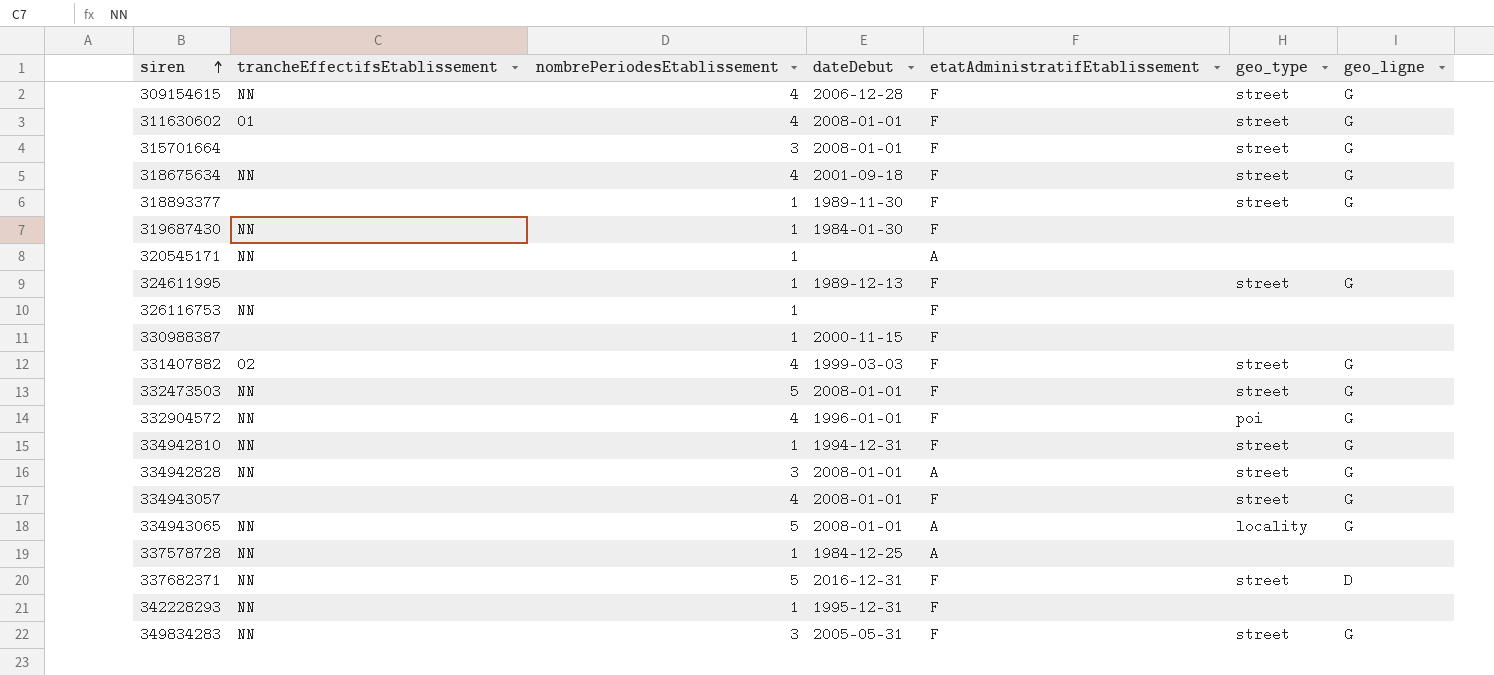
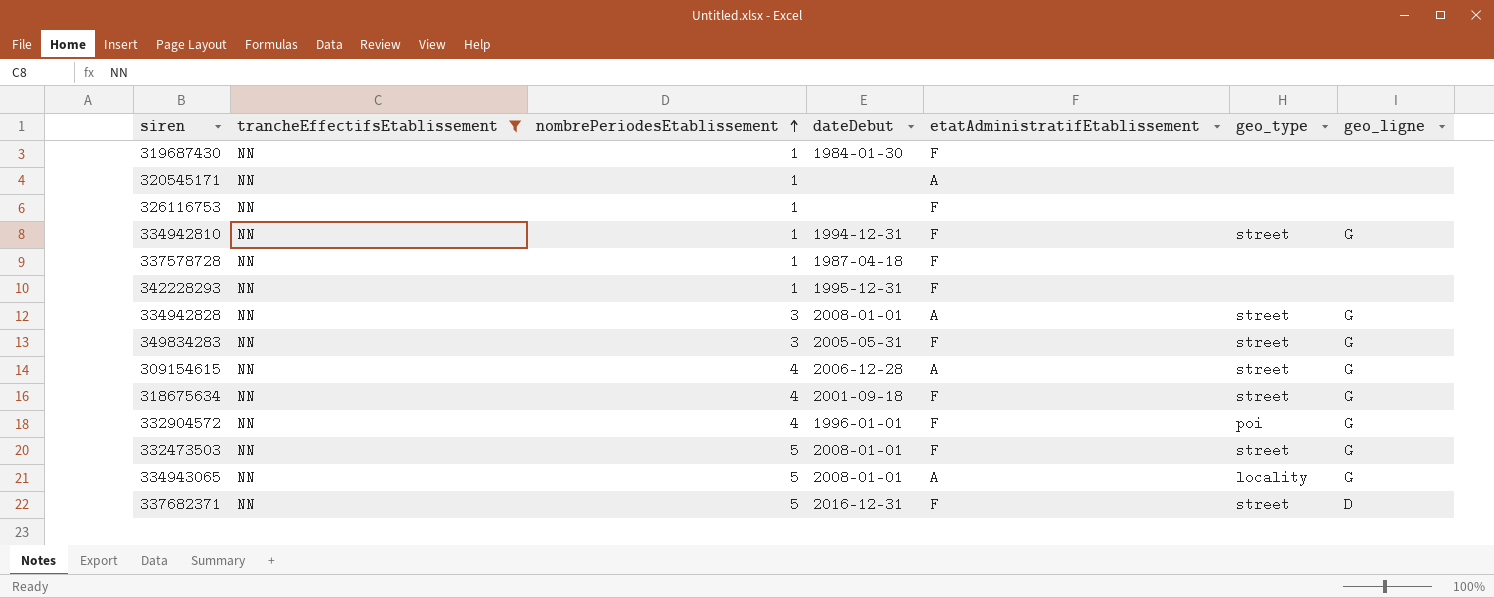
filter: none -> trancheEffectifsEtablissement = NN
row order: siren ascending -> nombrePeriodesEtablissement ascending
337578728 | dateDebut: 1984-12-25 -> 1987-04-18
337578728 | etatAdministratifEtablissement: A -> F
309154615 | etatAdministratifEtablissement: F -> A

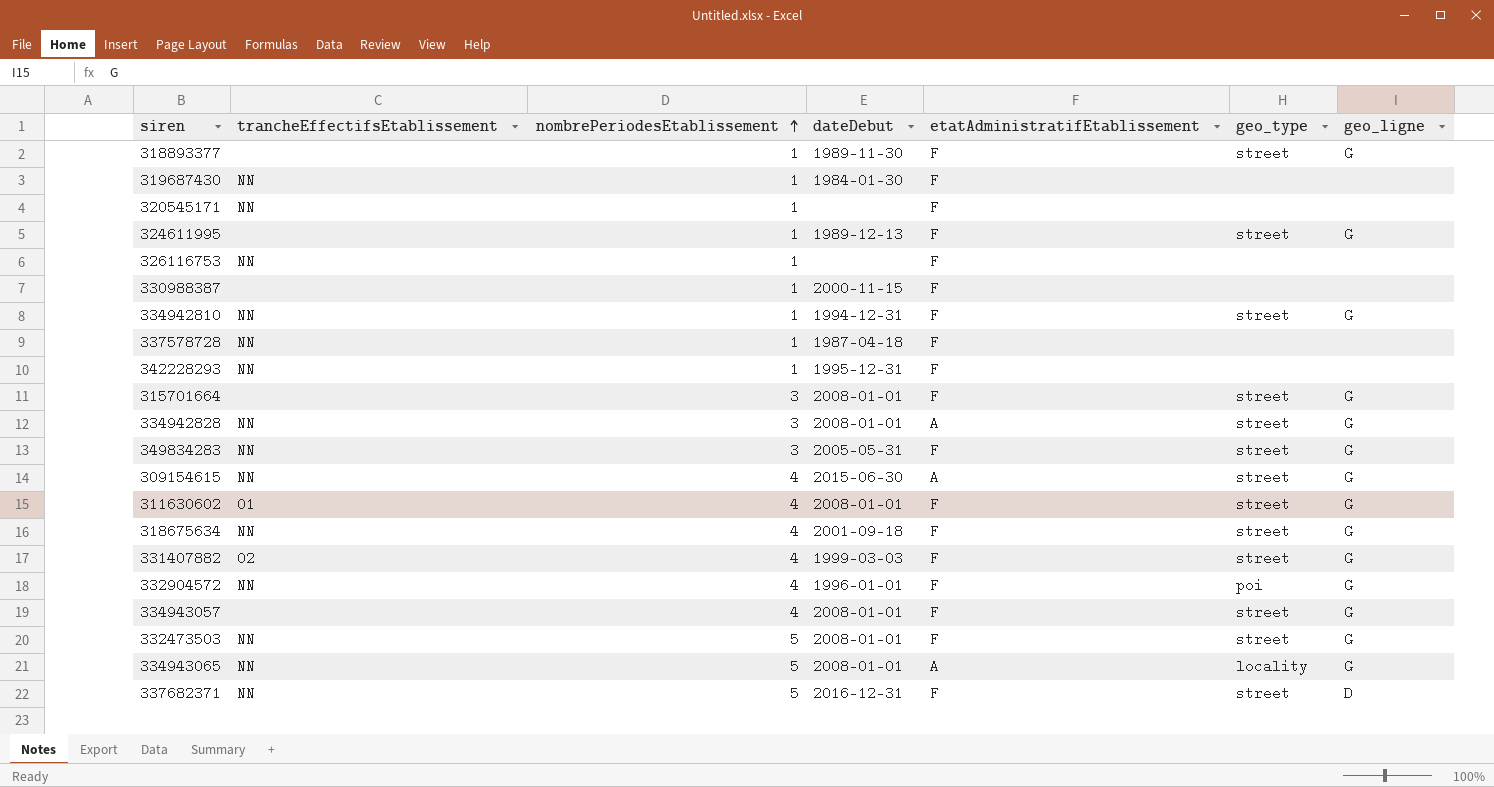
filter: trancheEffectifsEtablissement = NN -> none
320545171 | etatAdministratifEtablissement: A -> F
309154615 | dateDebut: 2006-12-28 -> 2015-06-30

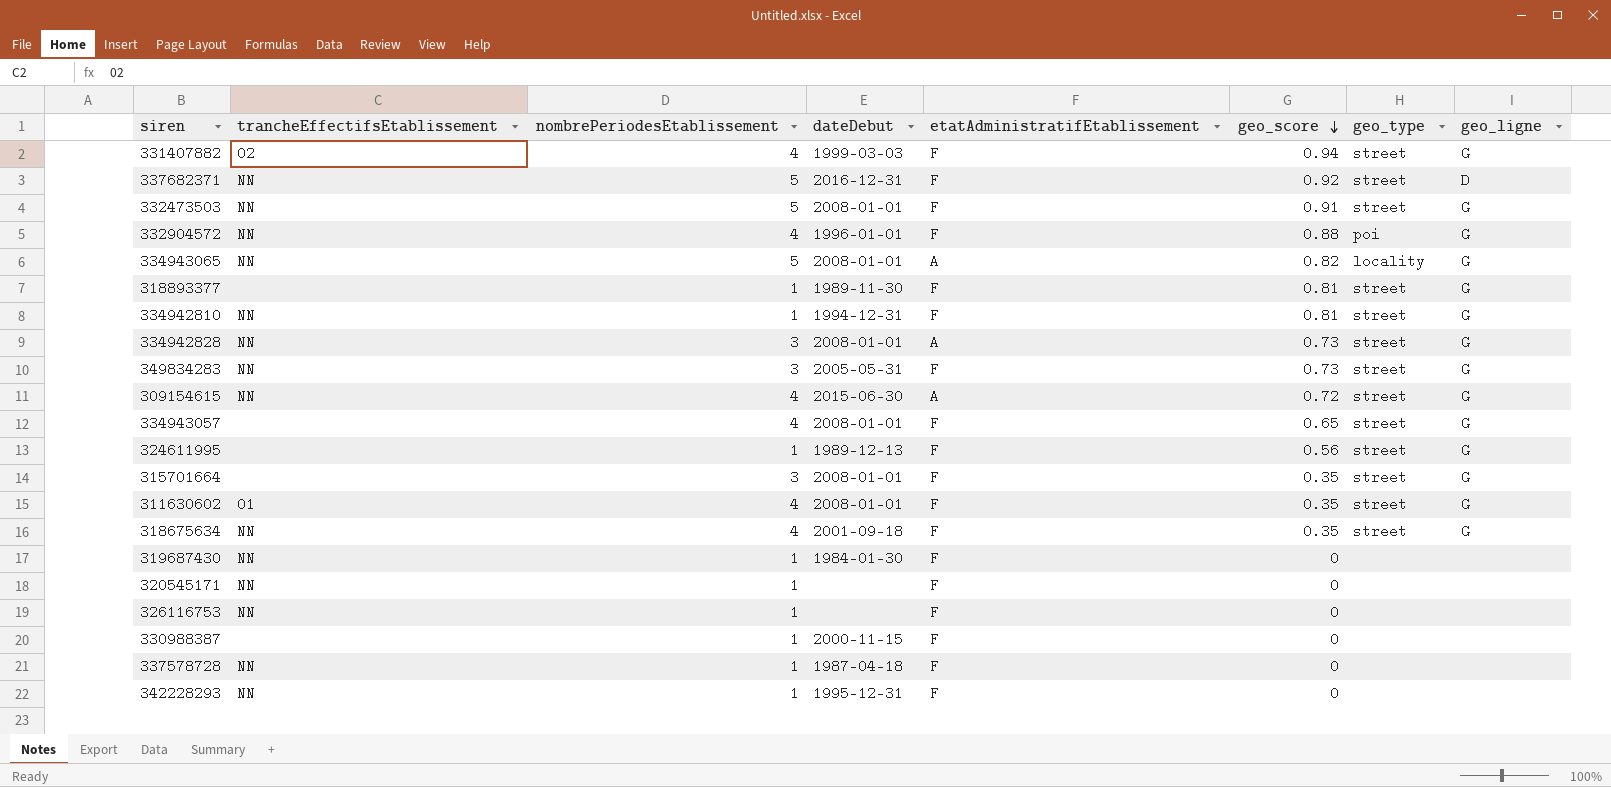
row order: nombrePeriodesEtablissement ascending -> geo_score descending
column geo_score | position: none -> 6

